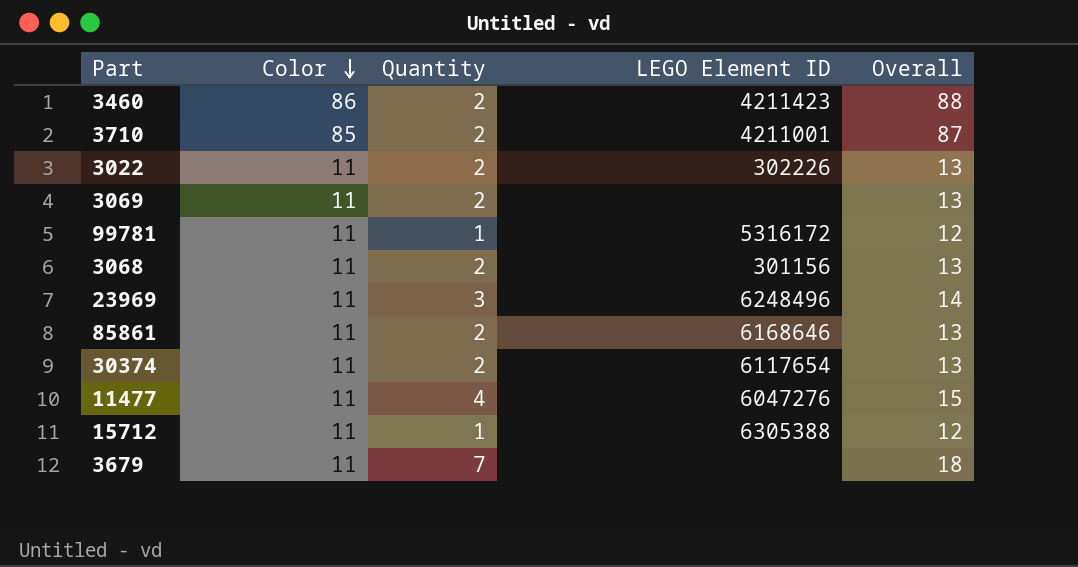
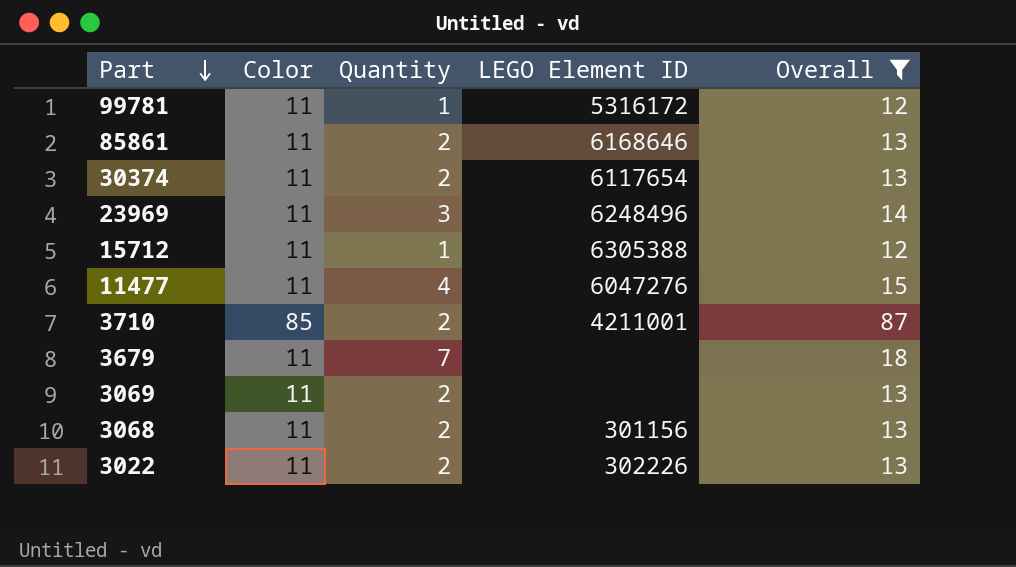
filter: none -> Overall != 88
row order: Color descending -> Part descending

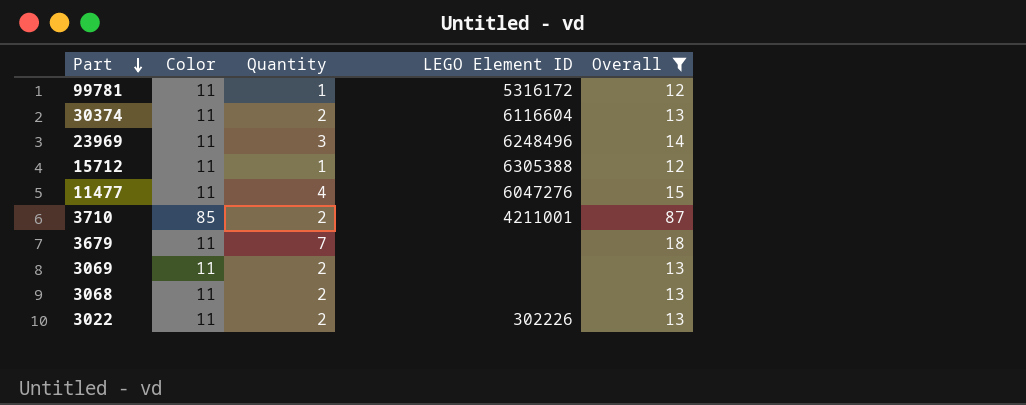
row 85861: 11 | 2 | 6168646 | 13 -> none
30374 | LEGO Element ID: 6117654 -> 6116604
3068 | LEGO Element ID: 301156 -> none

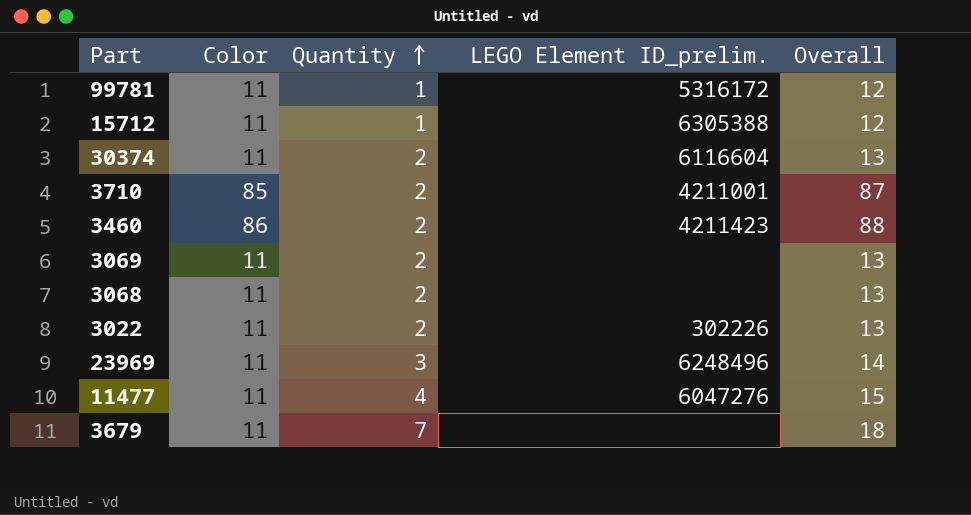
filter: Overall != 88 -> none
row order: Part descending -> Quantity ascending
column name: LEGO Element ID -> LEGO Element ID_prelim.

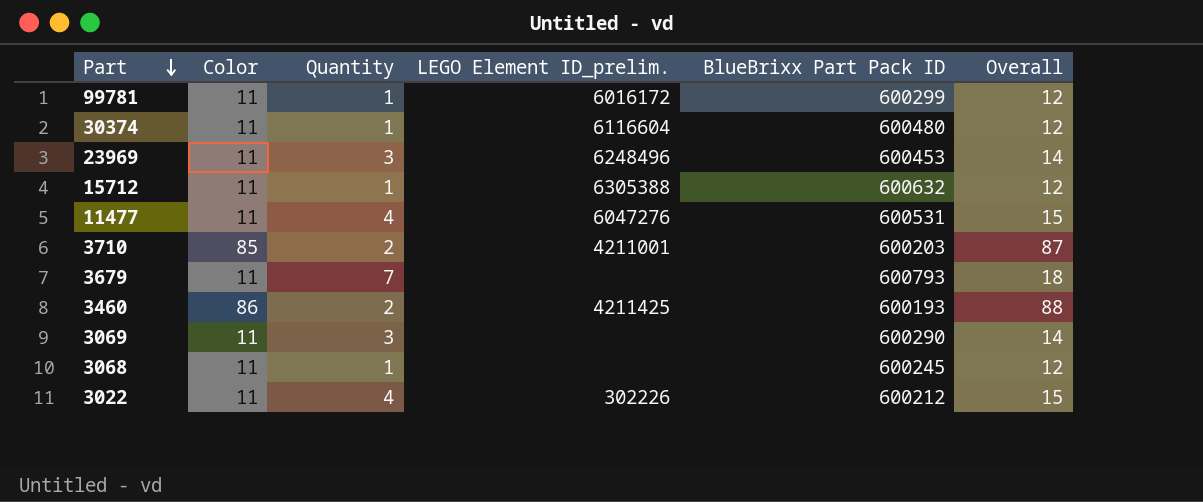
row order: Quantity ascending -> Part descending
column BlueBrixx Part Pack ID | position: none -> 5
99781 | LEGO Element ID_prelim.: 5316172 -> 6016172
30374 | Quantity: 2 -> 1
30374 | Overall: 13 -> 12
3460 | LEGO Element ID_prelim.: 4211423 -> 4211425
3069 | Quantity: 2 -> 3
3069 | Overall: 13 -> 14
3068 | Quantity: 2 -> 1
3068 | Overall: 13 -> 12
3022 | Quantity: 2 -> 4
3022 | Overall: 13 -> 15

